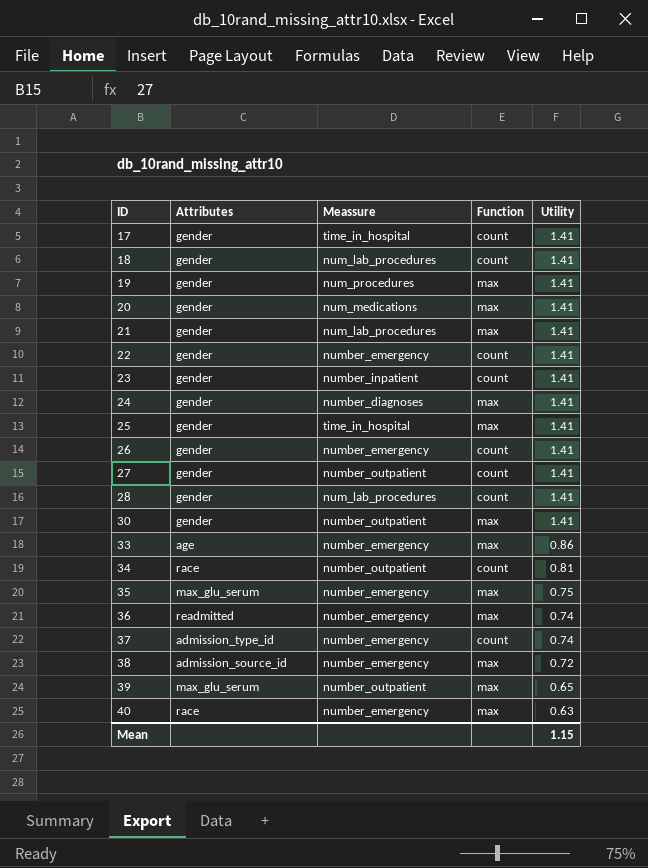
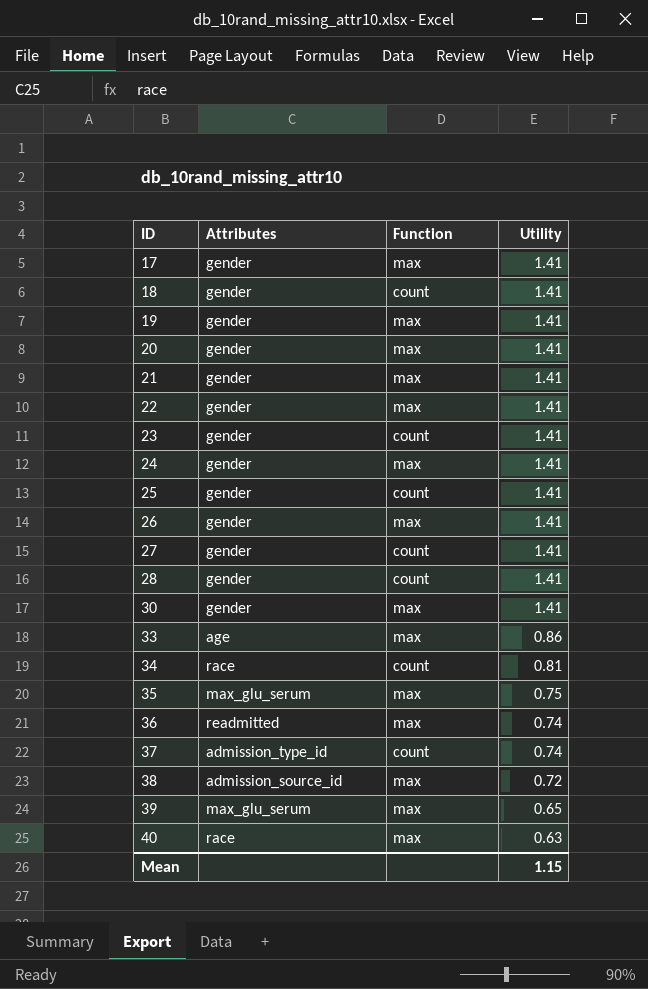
column Meassure | position: 3 -> none
17 | Function: count -> max
22 | Function: count -> max
25 | Function: max -> count
26 | Function: count -> max

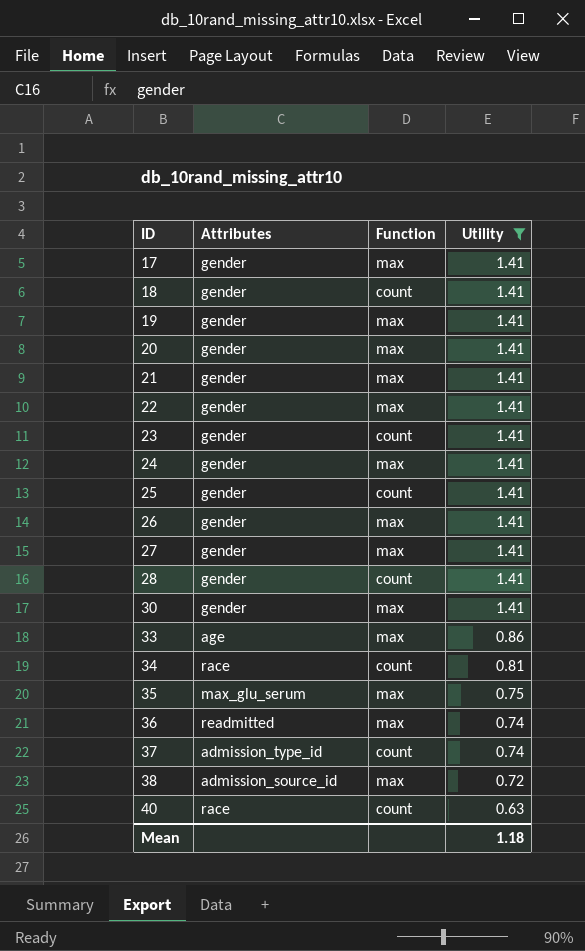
filter: none -> Utility != 0.65
27 | Function: count -> max
40 | Function: max -> count
Mean | Utility: 1.15 -> 1.18

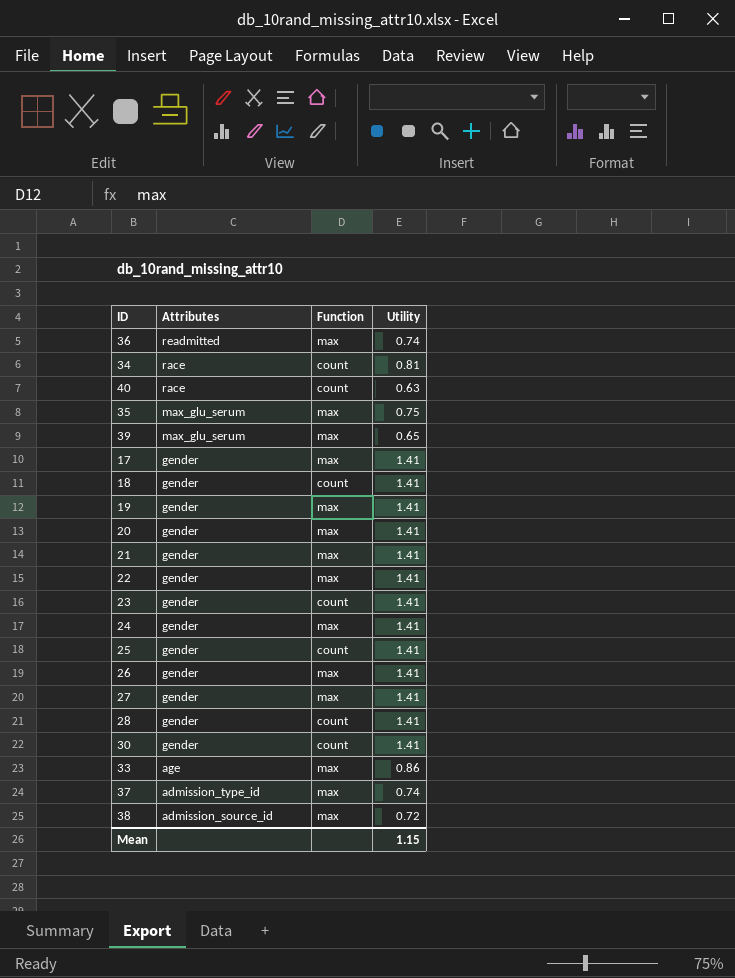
filter: Utility != 0.65 -> none
row order: ID ascending -> Attributes descending
30 | Function: max -> count
37 | Function: count -> max
Mean | Utility: 1.18 -> 1.15

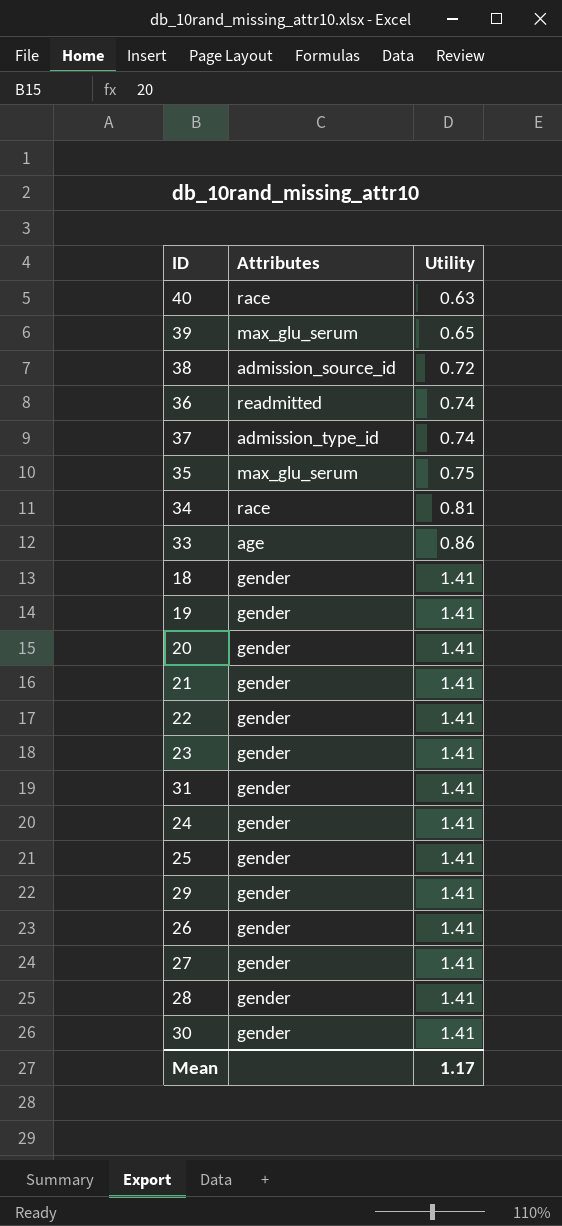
row order: Attributes descending -> Utility ascending
column Function | position: 3 -> none
row 17: gender | max | 1.41 -> none
row 31: none -> gender | 1.41
row 29: none -> gender | 1.41
Mean | Utility: 1.15 -> 1.17

